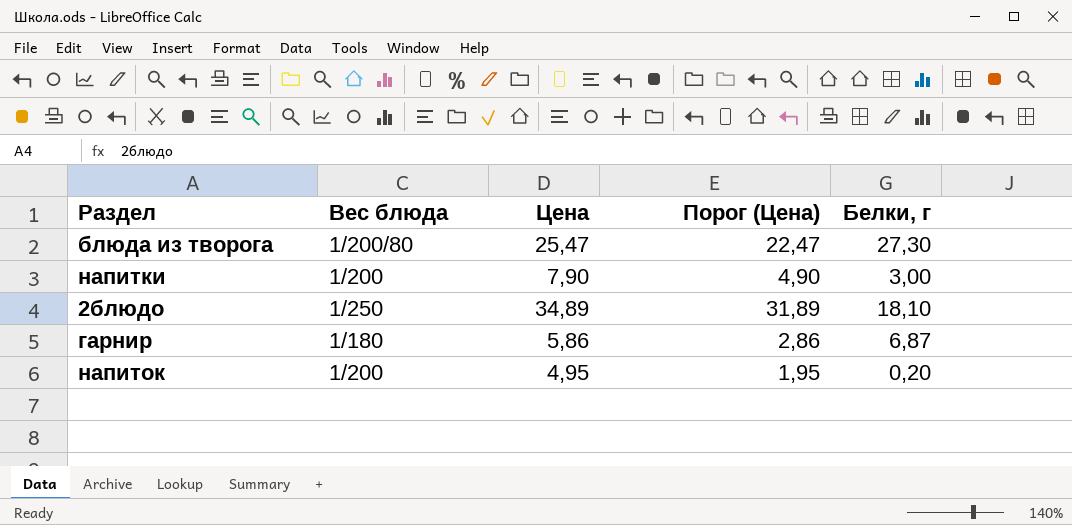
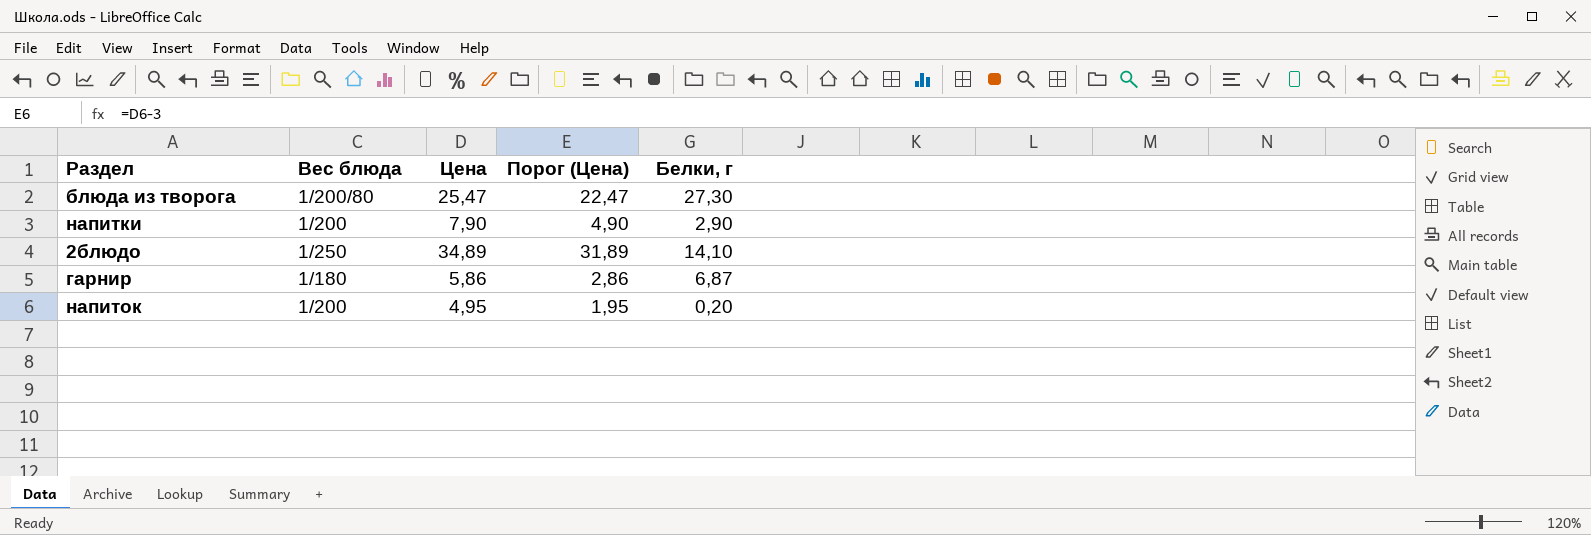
напитки | Белки, г: 3,00 -> 2,90
2блюдо | Белки, г: 18,10 -> 14,10

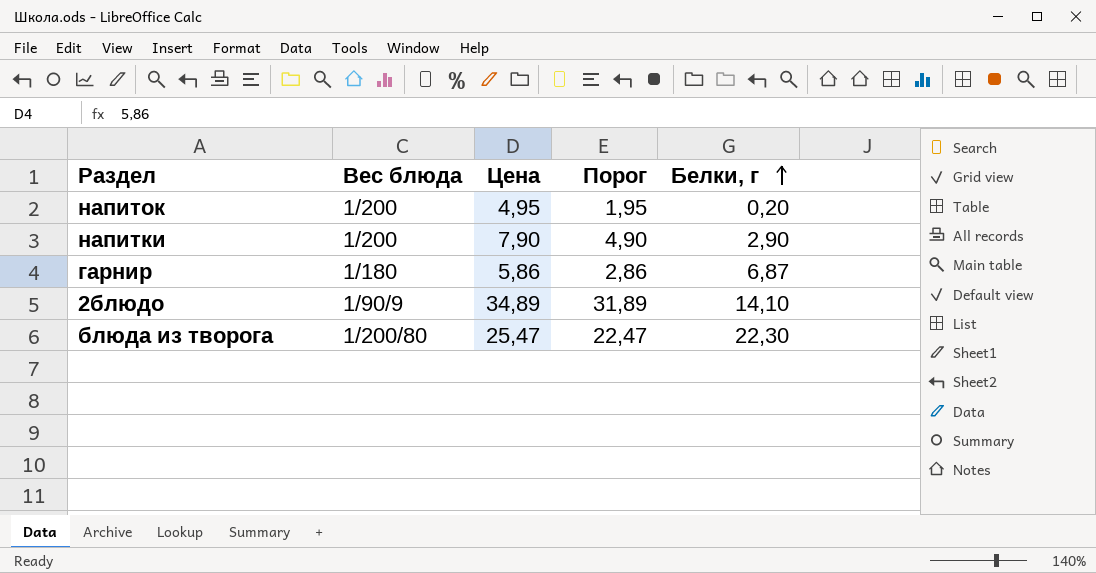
row order: none -> Белки, г ascending
column name: Порог (Цена) -> Порог
2блюдо | Вес блюда: 1/250 -> 1/90/9
блюда из творога | Белки, г: 27,30 -> 22,30

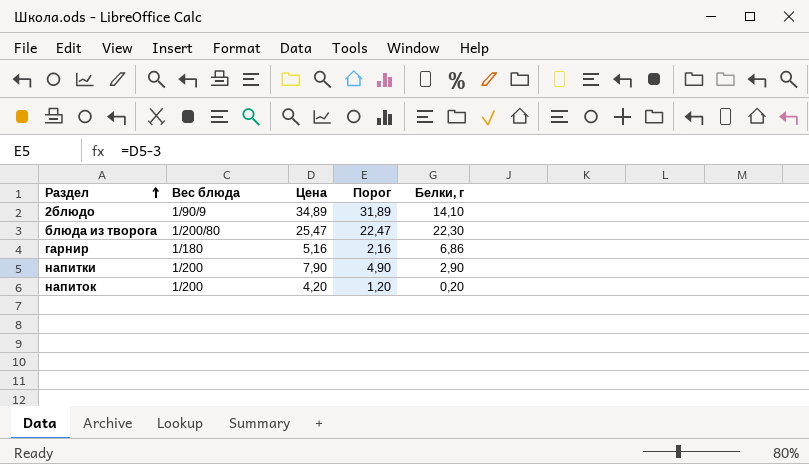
row order: Белки, г ascending -> Раздел ascending
гарнир | Цена: 5,86 -> 5,16
гарнир | Порог: 2,86 -> 2,16
гарнир | Белки, г: 6,87 -> 6,86
напиток | Цена: 4,95 -> 4,20
напиток | Порог: 1,95 -> 1,20

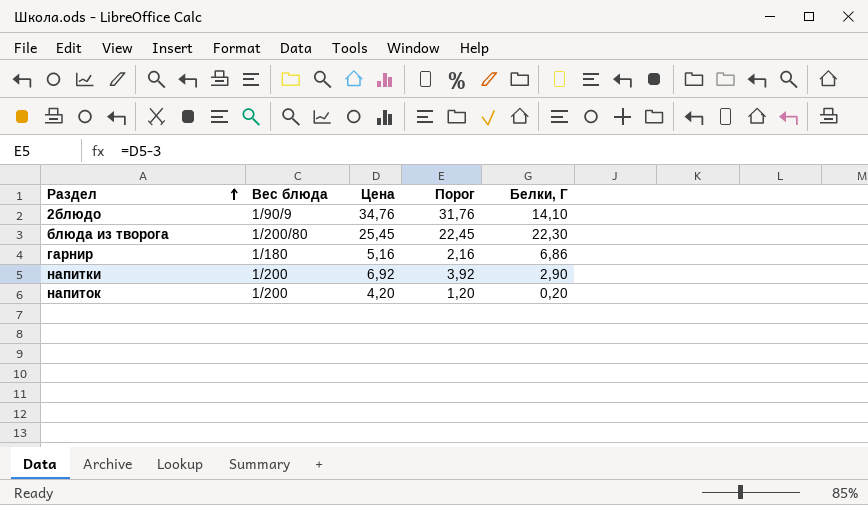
column name: Белки, г -> Белки, Г
2блюдо | Цена: 34,89 -> 34,76
2блюдо | Порог: 31,89 -> 31,76
блюда из творога | Цена: 25,47 -> 25,45
блюда из творога | Порог: 22,47 -> 22,45
напитки | Цена: 7,90 -> 6,92
напитки | Порог: 4,90 -> 3,92

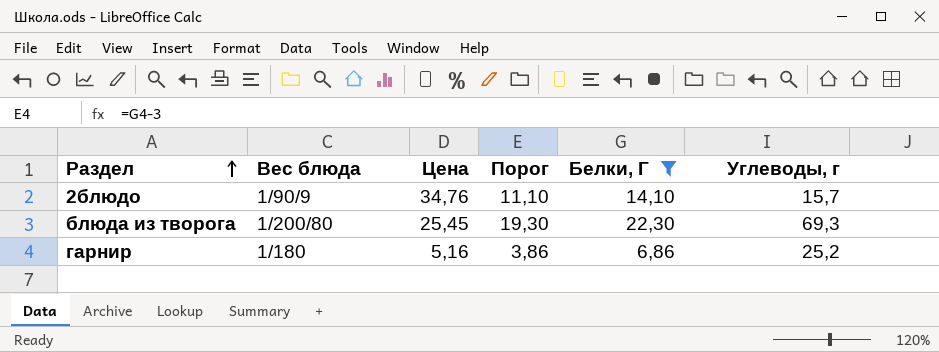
filter: none -> Белки, Г >= 6,86
column Порог | formula: [Цена] - 3 -> [Белки, Г] - 3
column Углеводы, г | position: none -> 6

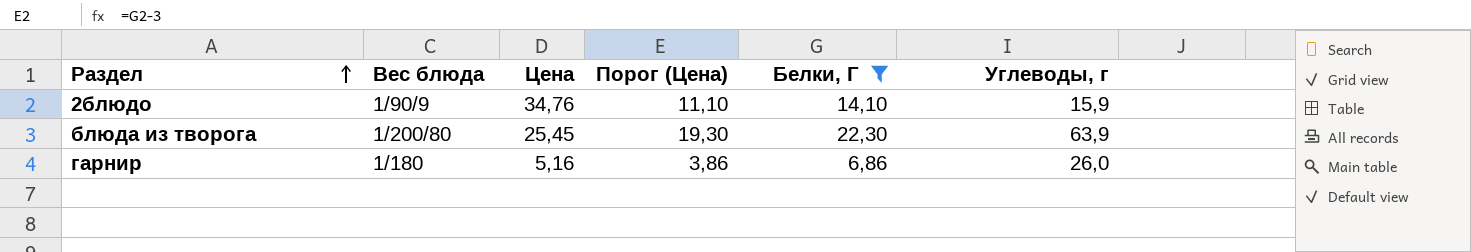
column name: Порог -> Порог (Цена)
2блюдо | Углеводы, г: 15,7 -> 15,9
блюда из творога | Углеводы, г: 69,3 -> 63,9
гарнир | Углеводы, г: 25,2 -> 26,0

